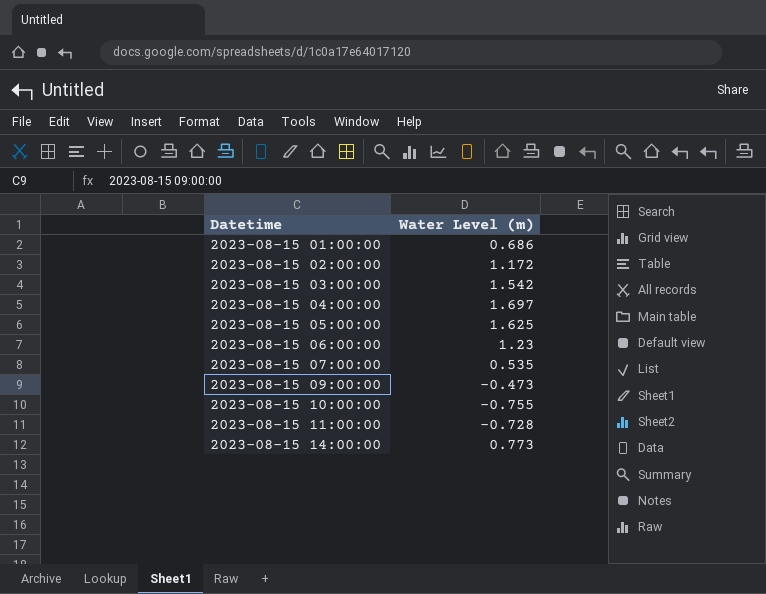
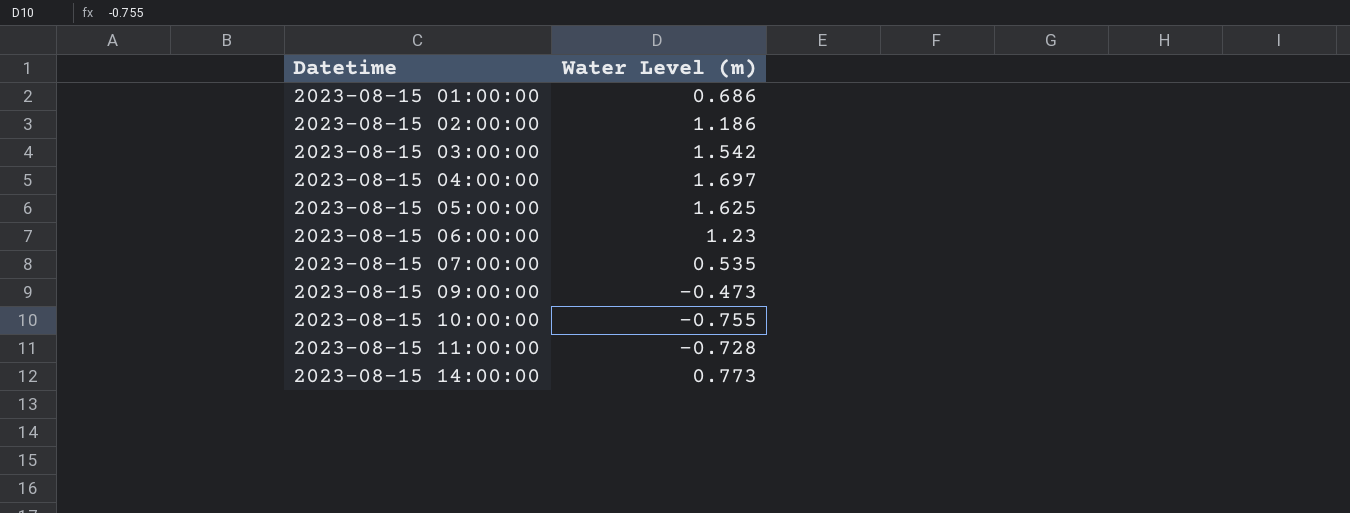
2023-08-15 02:00:00 | Water Level (m): 1.172 -> 1.186

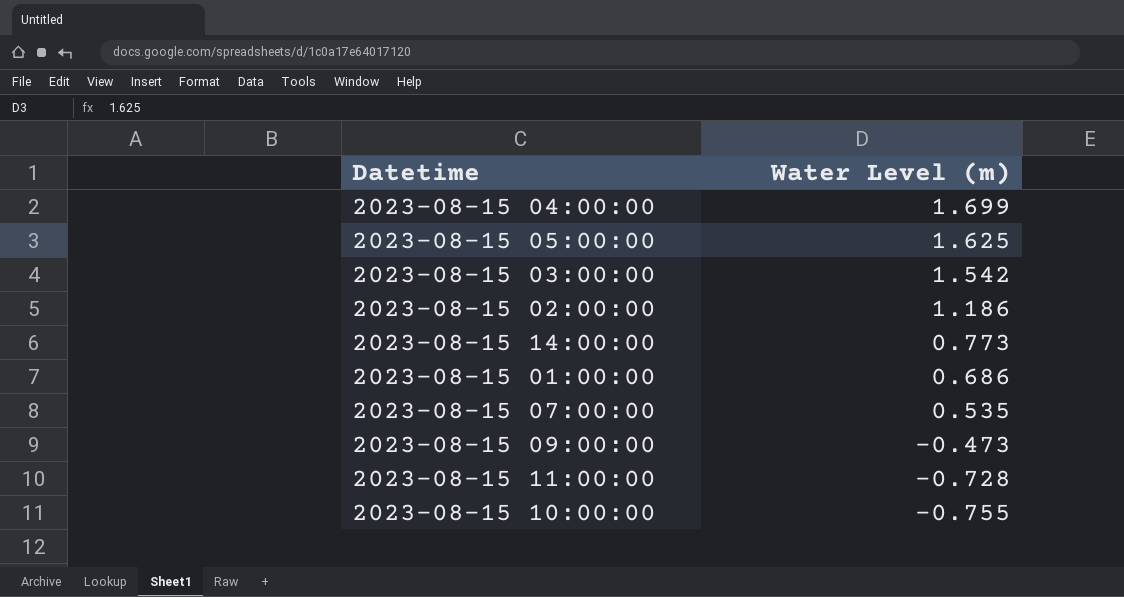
row order: Datetime ascending -> Water Level (m) descending
row 2023-08-15 06:00:00: 1.23 -> none
2023-08-15 04:00:00 | Water Level (m): 1.697 -> 1.699

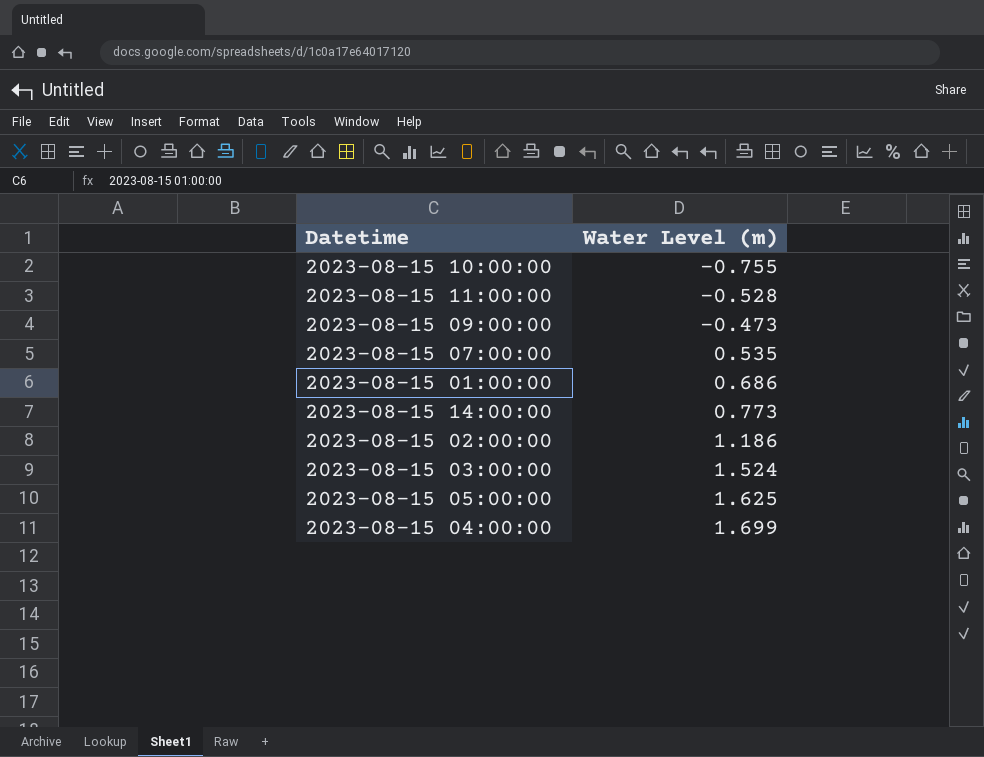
row order: Water Level (m) descending -> Water Level (m) ascending
2023-08-15 11:00:00 | Water Level (m): -0.728 -> -0.528
2023-08-15 03:00:00 | Water Level (m): 1.542 -> 1.524

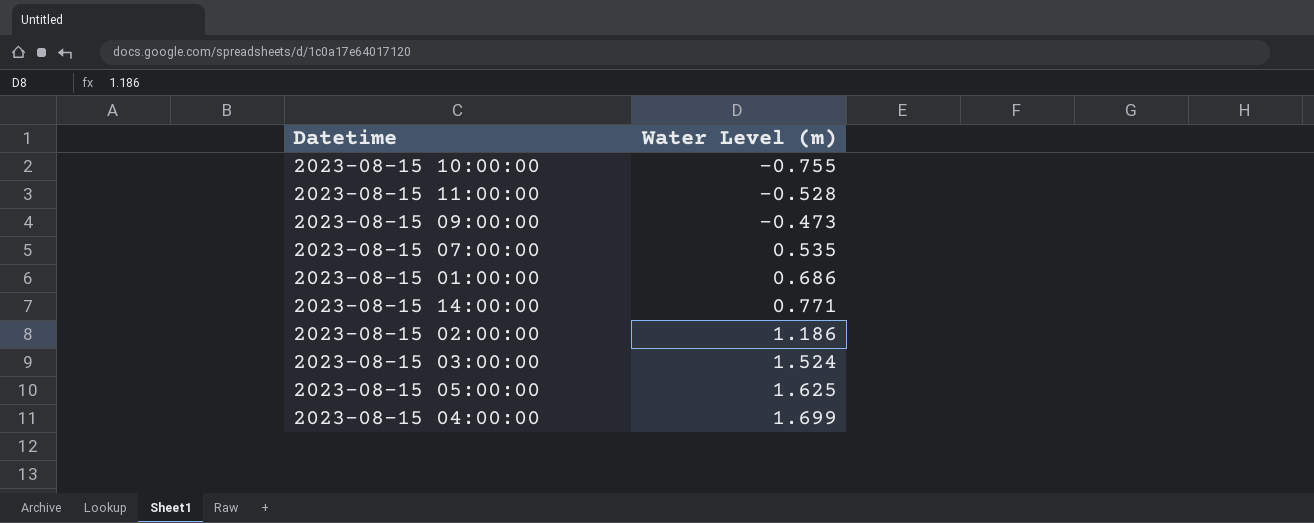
2023-08-15 14:00:00 | Water Level (m): 0.773 -> 0.771

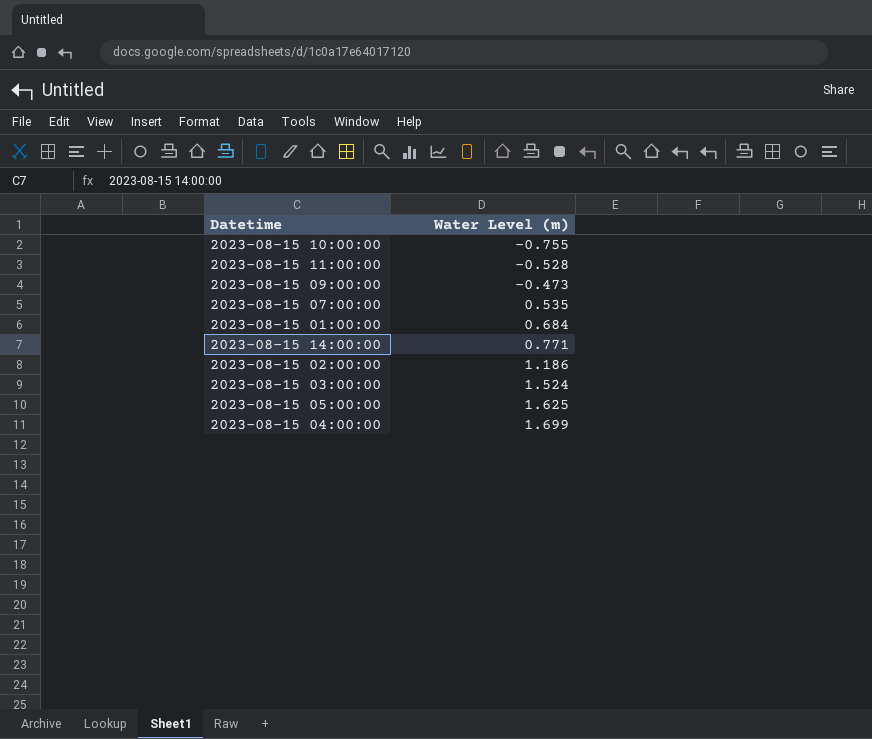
2023-08-15 01:00:00 | Water Level (m): 0.686 -> 0.684

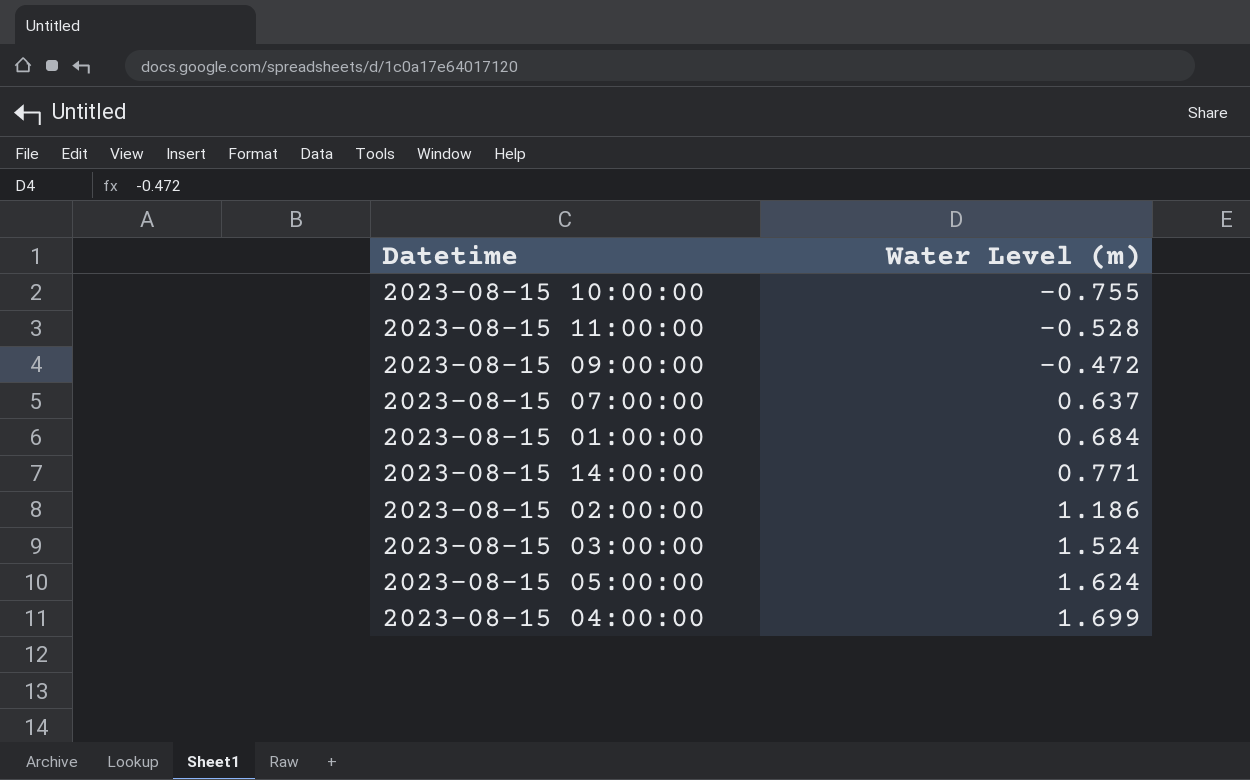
2023-08-15 09:00:00 | Water Level (m): -0.473 -> -0.472
2023-08-15 07:00:00 | Water Level (m): 0.535 -> 0.637
2023-08-15 05:00:00 | Water Level (m): 1.625 -> 1.624

